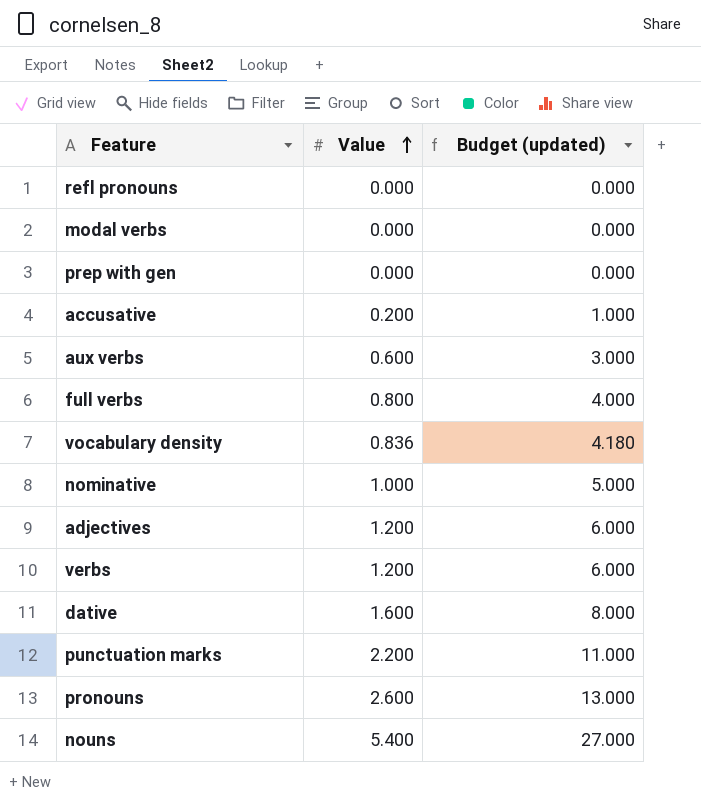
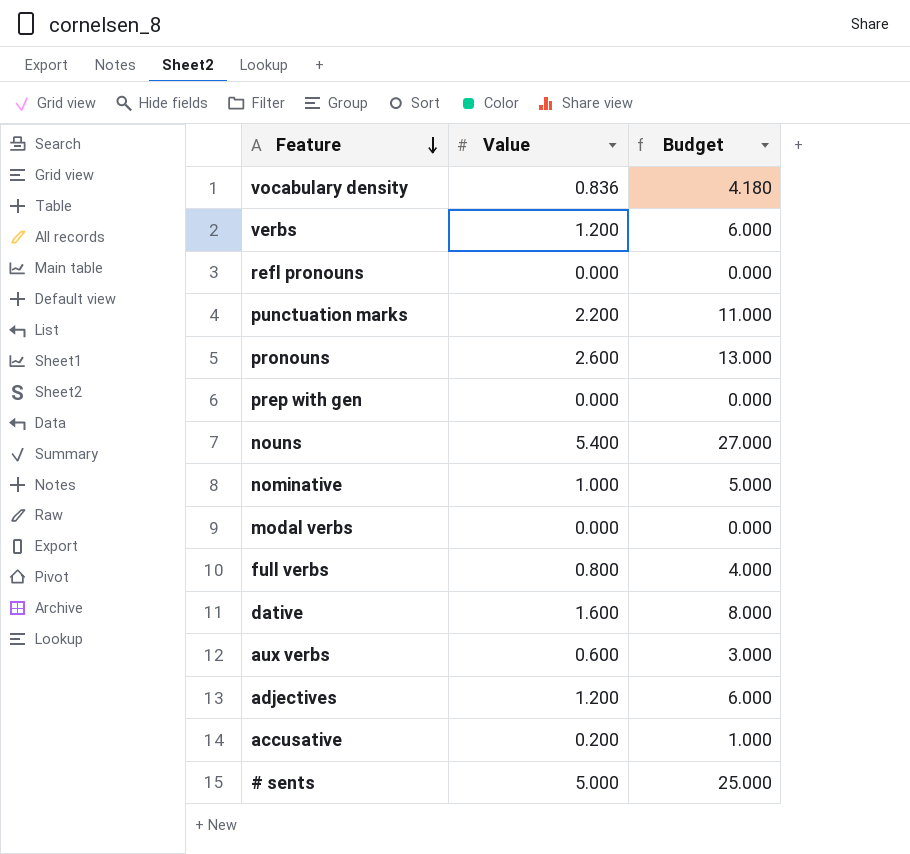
row order: Value ascending -> Feature descending
column name: Budget (updated) -> Budget
row # sents: none -> 5.000 | 25.000

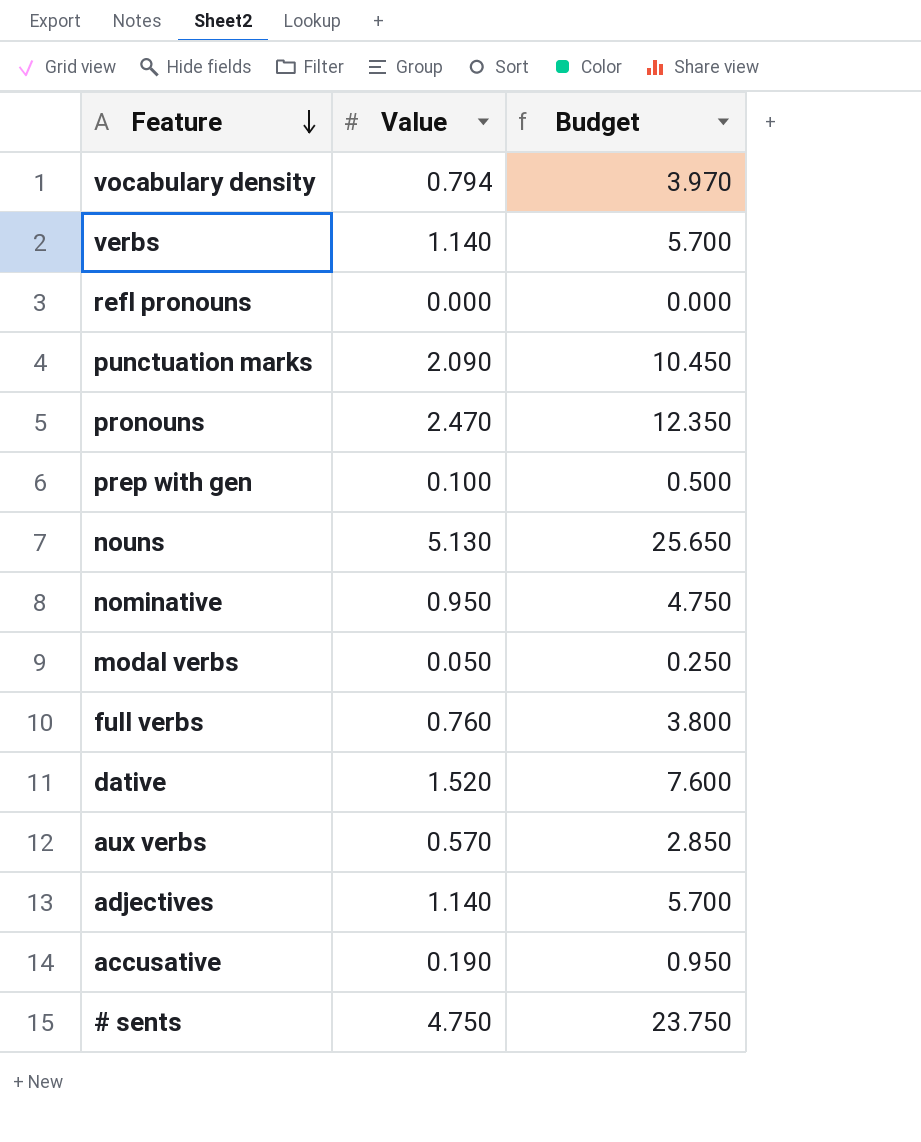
vocabulary density | Value: 0.836 -> 0.794
vocabulary density | Budget: 4.180 -> 3.970
verbs | Value: 1.200 -> 1.140
verbs | Budget: 6.000 -> 5.700
punctuation marks | Value: 2.200 -> 2.090
punctuation marks | Budget: 11.000 -> 10.450
pronouns | Value: 2.600 -> 2.470
pronouns | Budget: 13.000 -> 12.350
prep with gen | Value: 0.000 -> 0.100
prep with gen | Budget: 0.000 -> 0.500
nouns | Value: 5.400 -> 5.130
nouns | Budget: 27.000 -> 25.650
nominative | Value: 1.000 -> 0.950
nominative | Budget: 5.000 -> 4.750
modal verbs | Value: 0.000 -> 0.050
modal verbs | Budget: 0.000 -> 0.250
full verbs | Value: 0.800 -> 0.760
full verbs | Budget: 4.000 -> 3.800
dative | Value: 1.600 -> 1.520
dative | Budget: 8.000 -> 7.600
aux verbs | Value: 0.600 -> 0.570
aux verbs | Budget: 3.000 -> 2.850
adjectives | Value: 1.200 -> 1.140
adjectives | Budget: 6.000 -> 5.700
accusative | Value: 0.200 -> 0.190
accusative | Budget: 1.000 -> 0.950
# sents | Value: 5.000 -> 4.750
# sents | Budget: 25.000 -> 23.750

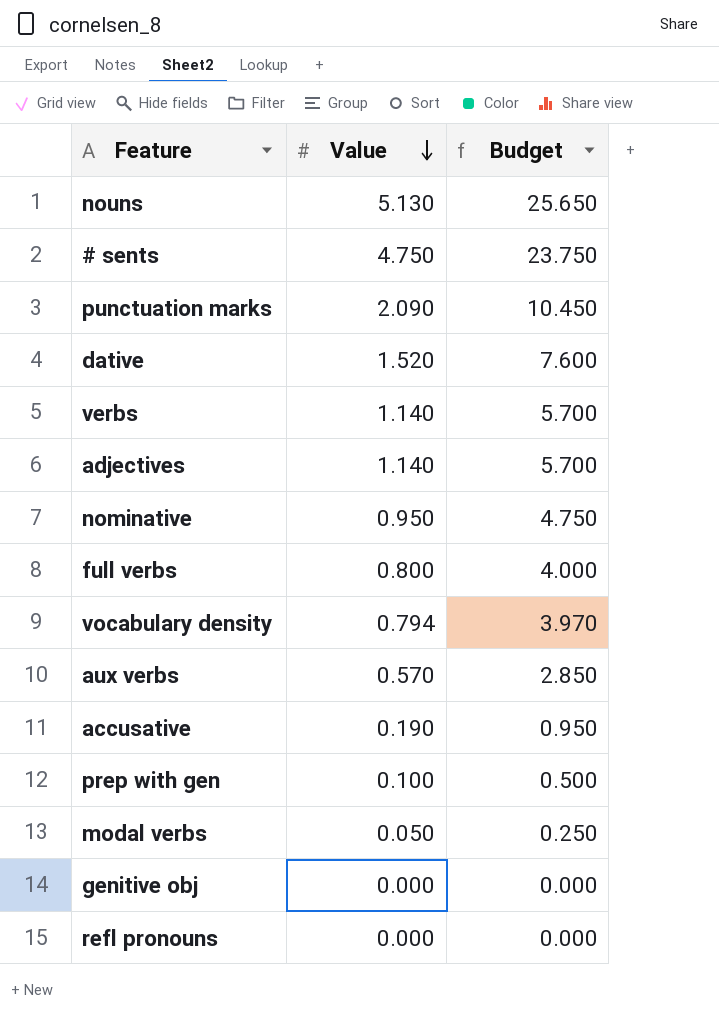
row order: Feature descending -> Value descending
row pronouns: 2.470 | 12.350 -> none
full verbs | Value: 0.760 -> 0.800
full verbs | Budget: 3.800 -> 4.000
row genitive obj: none -> 0.000 | 0.000

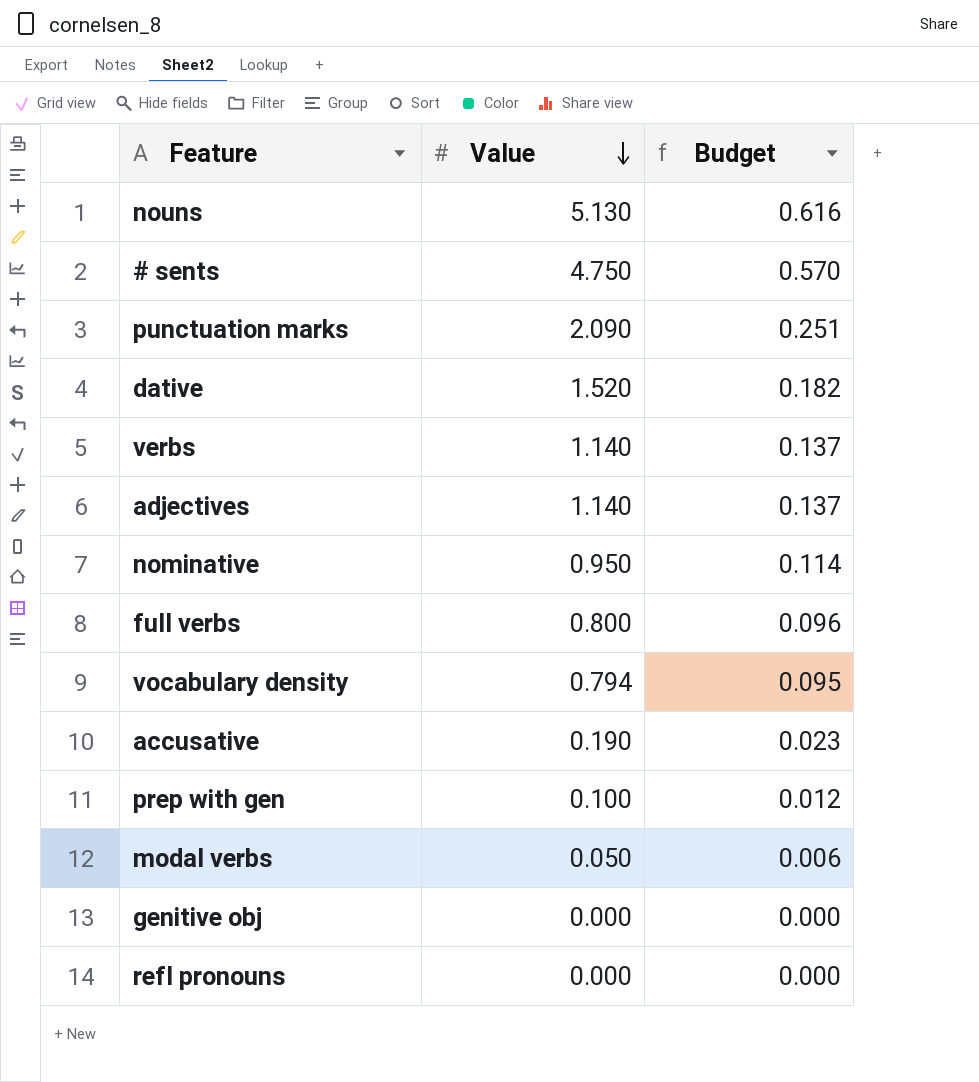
column Budget | formula: [Value] * 5 -> [Value] * 0.12
row aux verbs: 0.570 | 2.850 -> none

